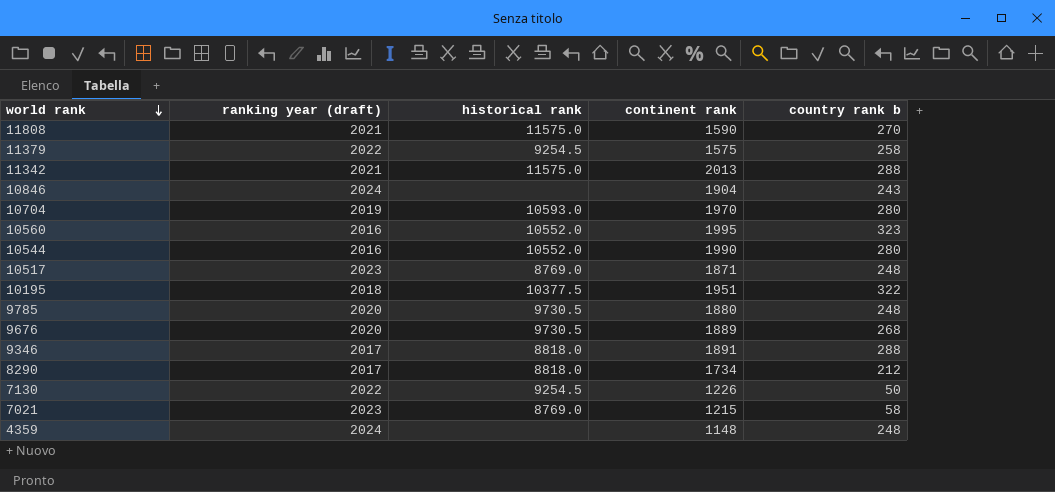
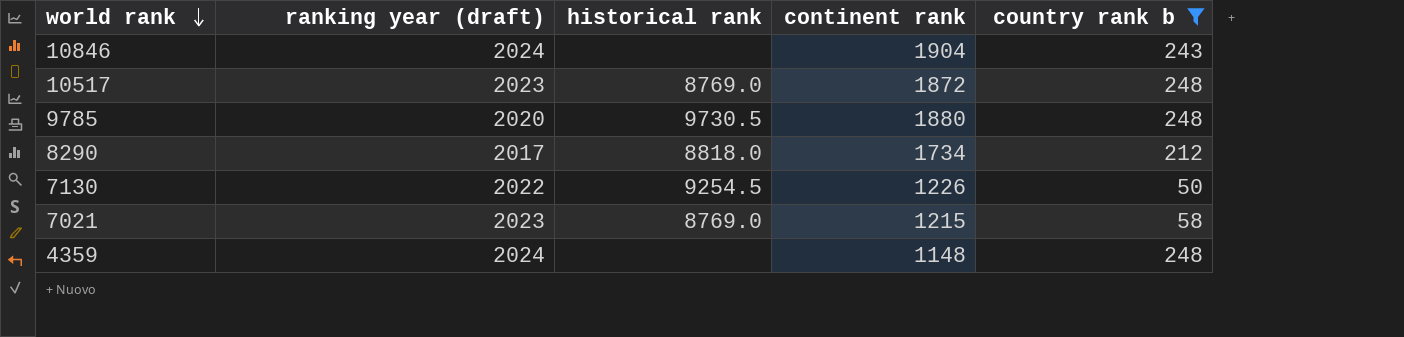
filter: none -> country rank b <= 248
10517 | continent rank: 1871 -> 1872

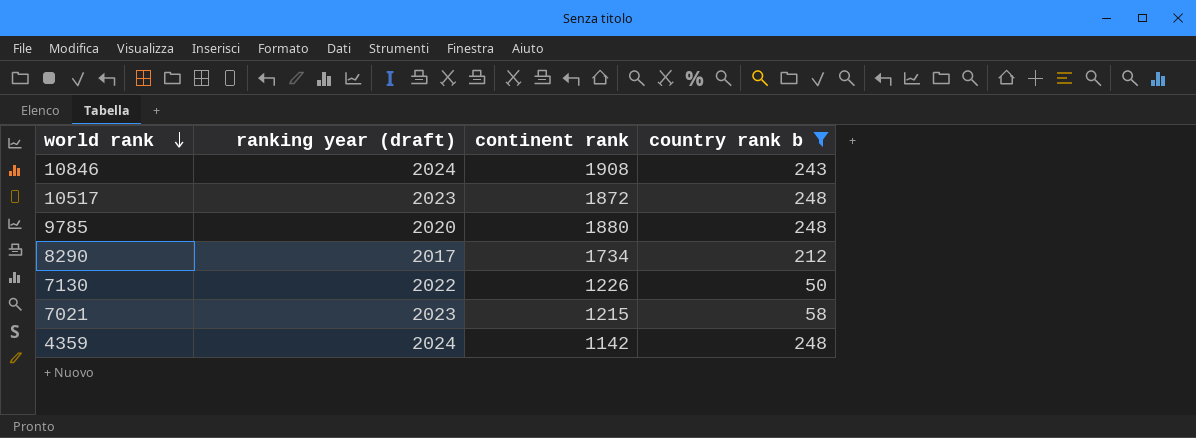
column historical rank | position: 3 -> none
10846 | continent rank: 1904 -> 1908
4359 | continent rank: 1148 -> 1142

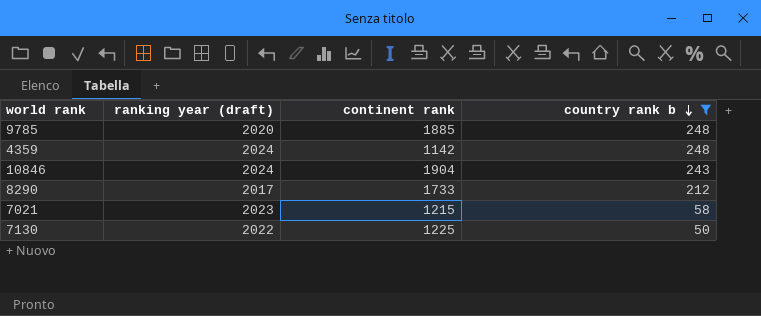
row order: world rank descending -> country rank b descending
row 10517: 2023 | 1872 | 248 -> none
9785 | continent rank: 1880 -> 1885
10846 | continent rank: 1908 -> 1904
8290 | continent rank: 1734 -> 1733
7130 | continent rank: 1226 -> 1225

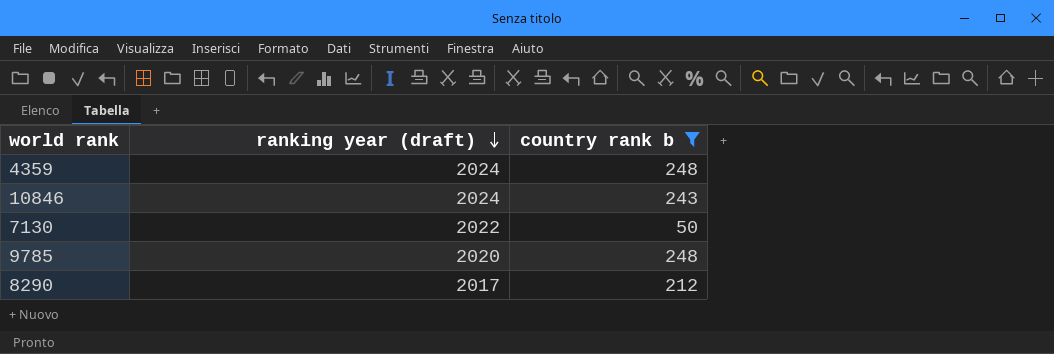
row order: country rank b descending -> ranking year (draft) descending
column continent rank | position: 3 -> none
row 7021: 2023 | 1215 | 58 -> none

